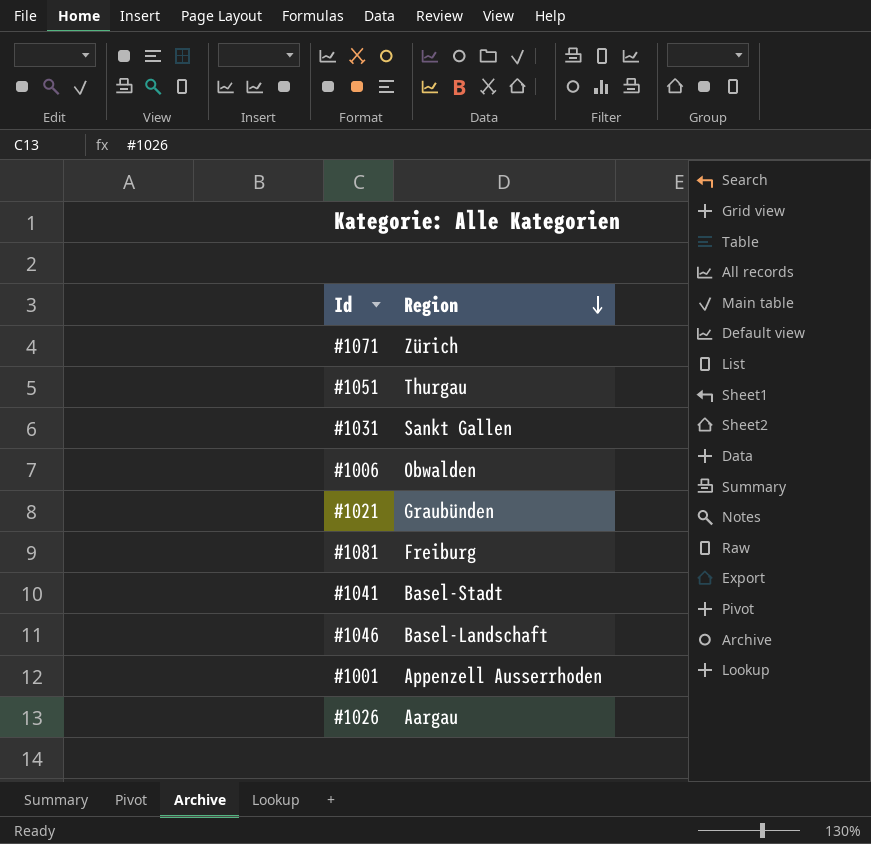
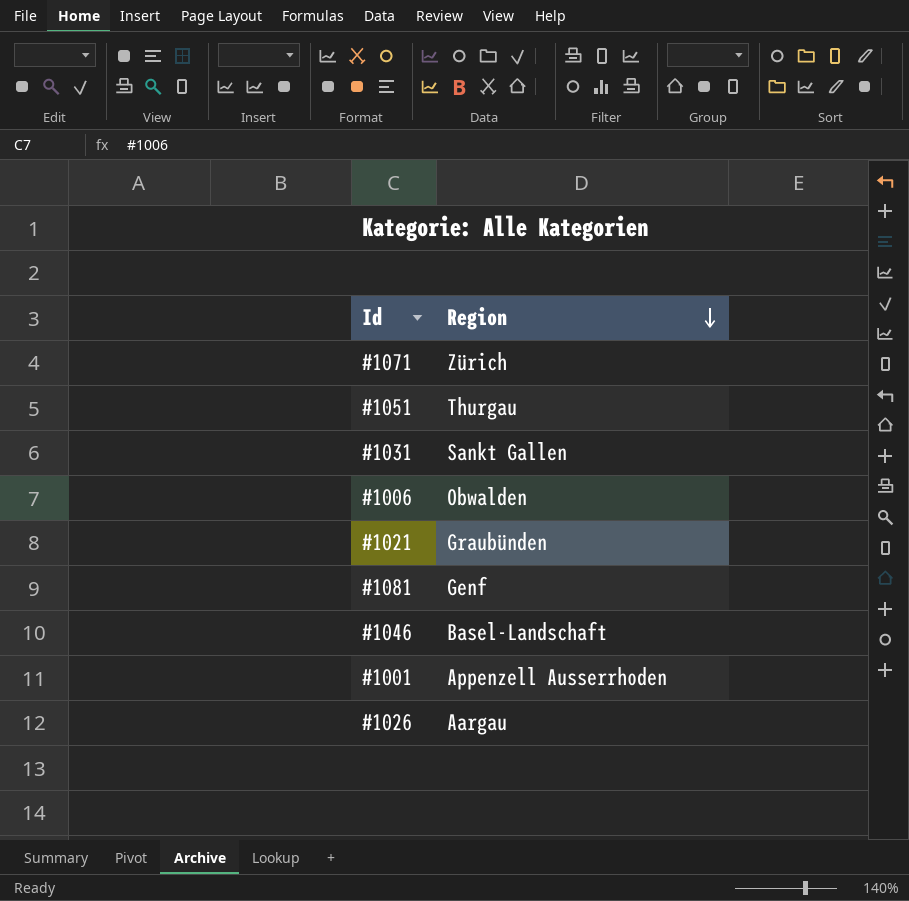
row #1041: Basel-Stadt -> none
#1081 | Region: Freiburg -> Genf

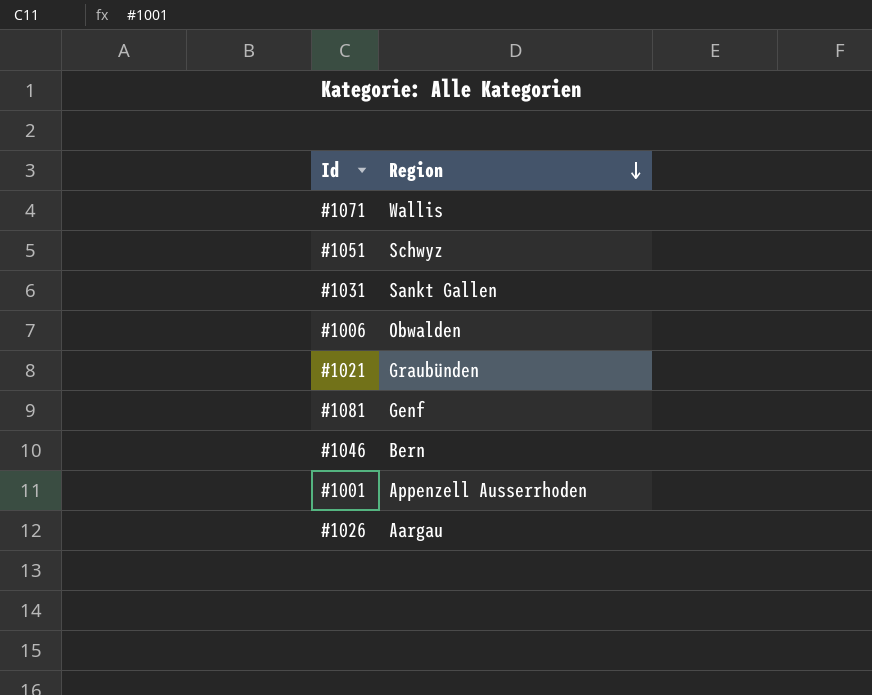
#1071 | Region: Zürich -> Wallis
#1051 | Region: Thurgau -> Schwyz
#1046 | Region: Basel-Landschaft -> Bern

